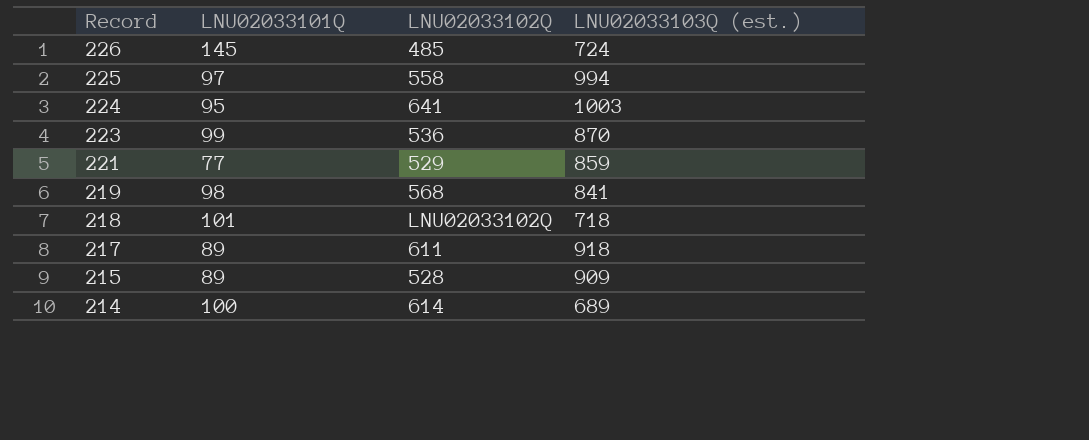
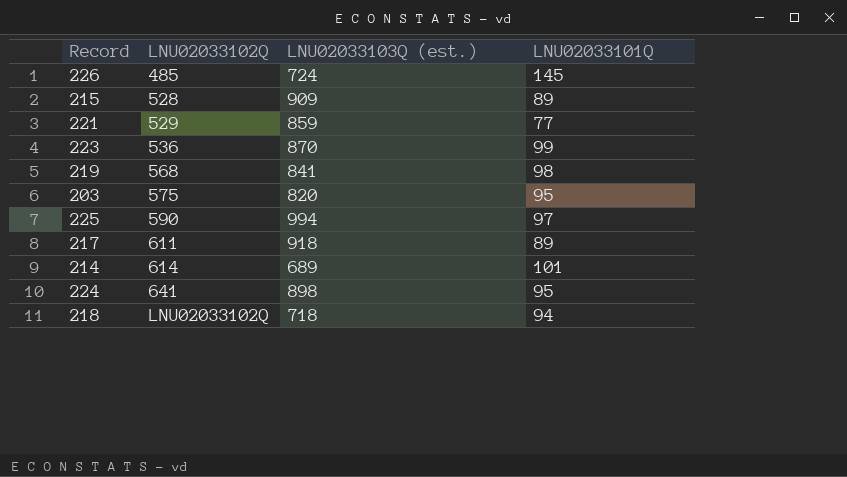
row order: Record descending -> LNU02033102Q ascending
column LNU02033101Q | position: 2 -> 4
row 203: none -> 575 | 820 | 95
225 | LNU02033102Q: 558 -> 590
214 | LNU02033101Q: 100 -> 101
224 | LNU02033103Q (est.): 1003 -> 898
218 | LNU02033101Q: 101 -> 94

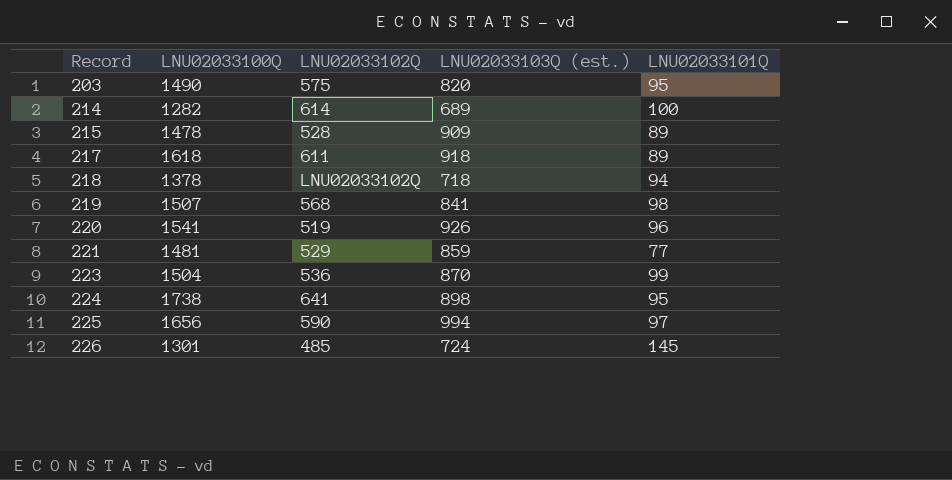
row order: LNU02033102Q ascending -> Record ascending
column LNU02033100Q | position: none -> 2
214 | LNU02033101Q: 101 -> 100
row 220: none -> 1541 | 519 | 926 | 96

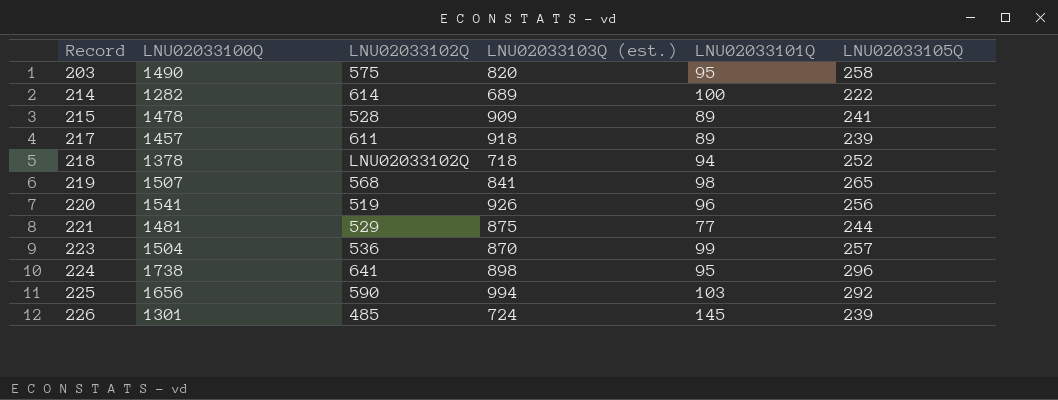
column LNU02033105Q | position: none -> 6
217 | LNU02033100Q: 1618 -> 1457
221 | LNU02033103Q (est.): 859 -> 875
225 | LNU02033101Q: 97 -> 103

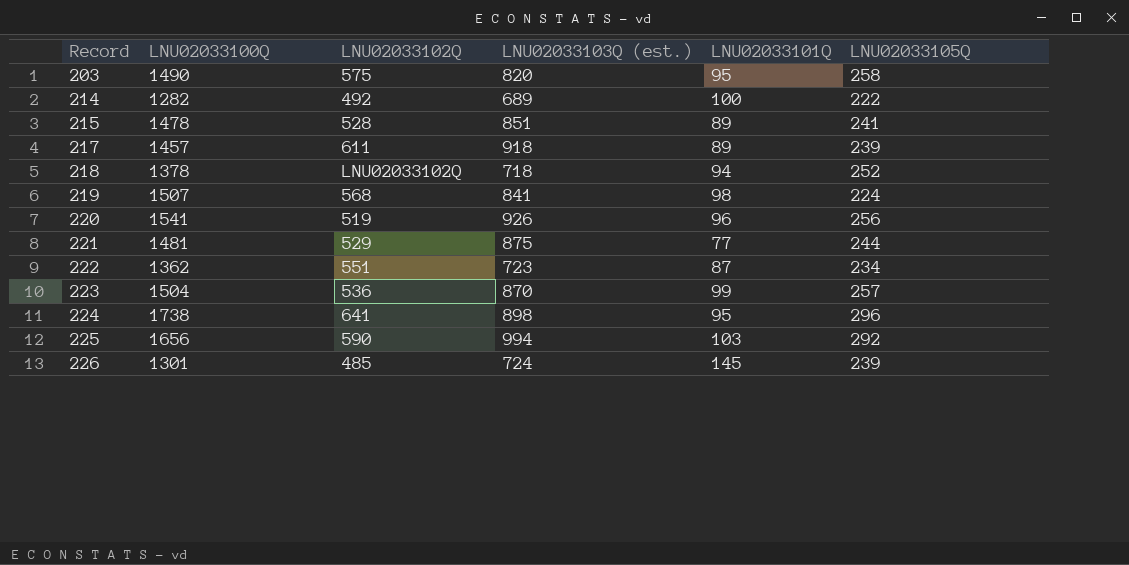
214 | LNU02033102Q: 614 -> 492
215 | LNU02033103Q (est.): 909 -> 851
219 | LNU02033105Q: 265 -> 224
row 222: none -> 1362 | 551 | 723 | 87 | 234

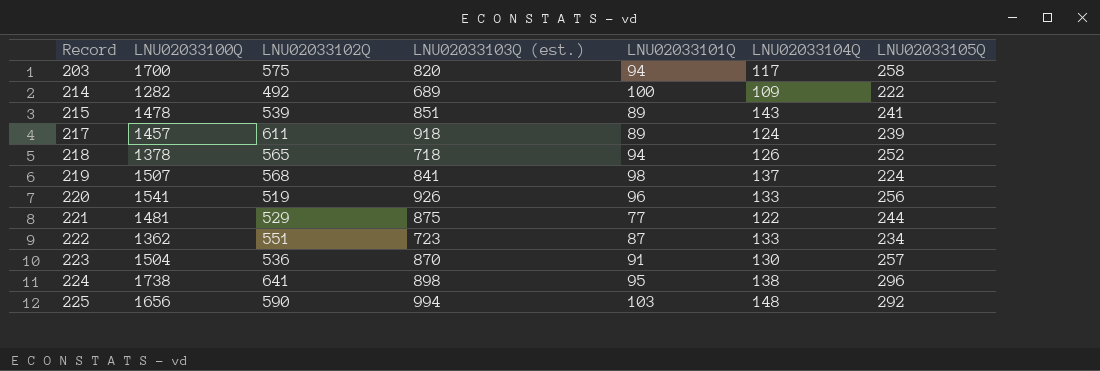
column LNU02033104Q | position: none -> 6
row 226: 1301 | 485 | 724 | 145 | 239 -> none
203 | LNU02033100Q: 1490 -> 1700
203 | LNU02033101Q: 95 -> 94
215 | LNU02033102Q: 528 -> 539
218 | LNU02033102Q: LNU02033102Q -> 565
223 | LNU02033101Q: 99 -> 91

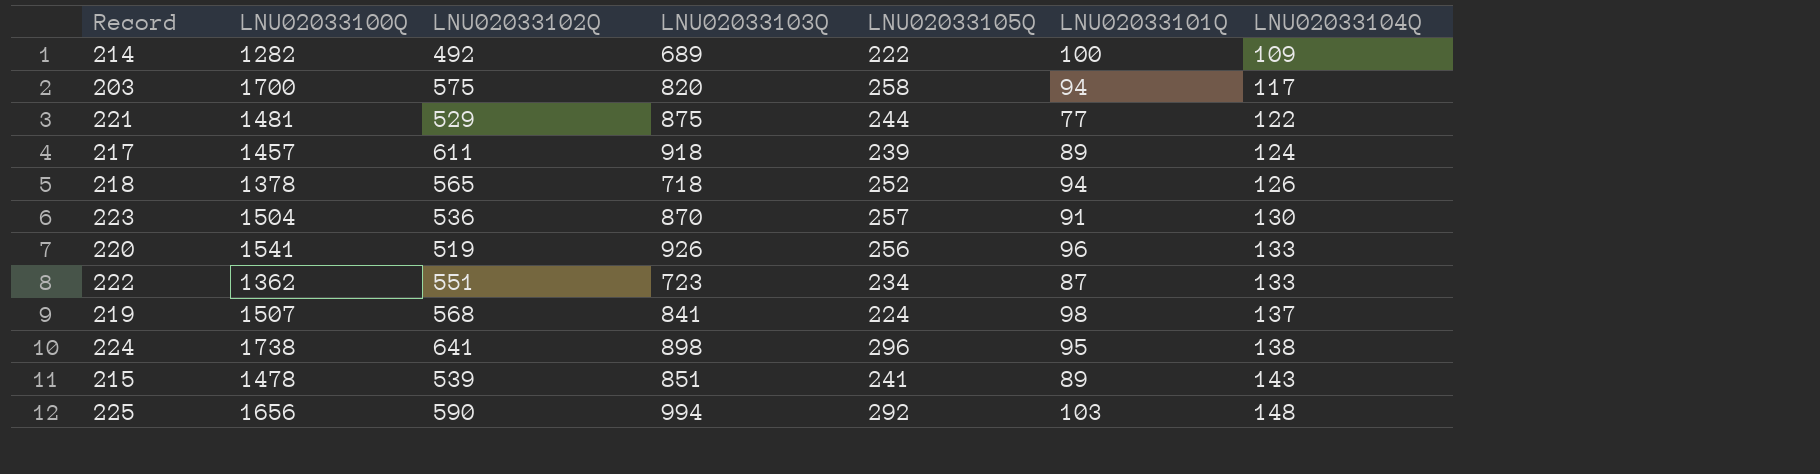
row order: Record ascending -> LNU02033104Q ascending
column name: LNU02033103Q (est.) -> LNU02033103Q
column LNU02033105Q | position: 7 -> 5

